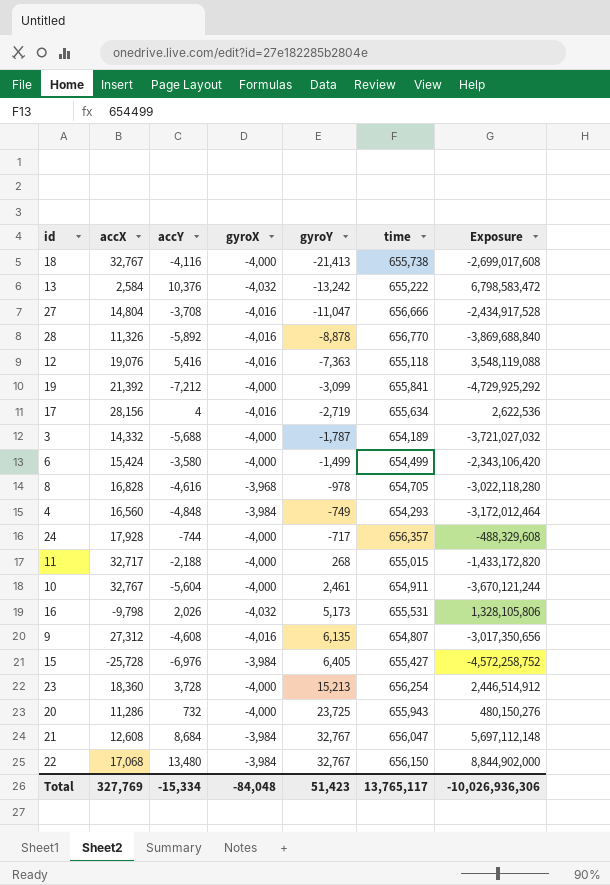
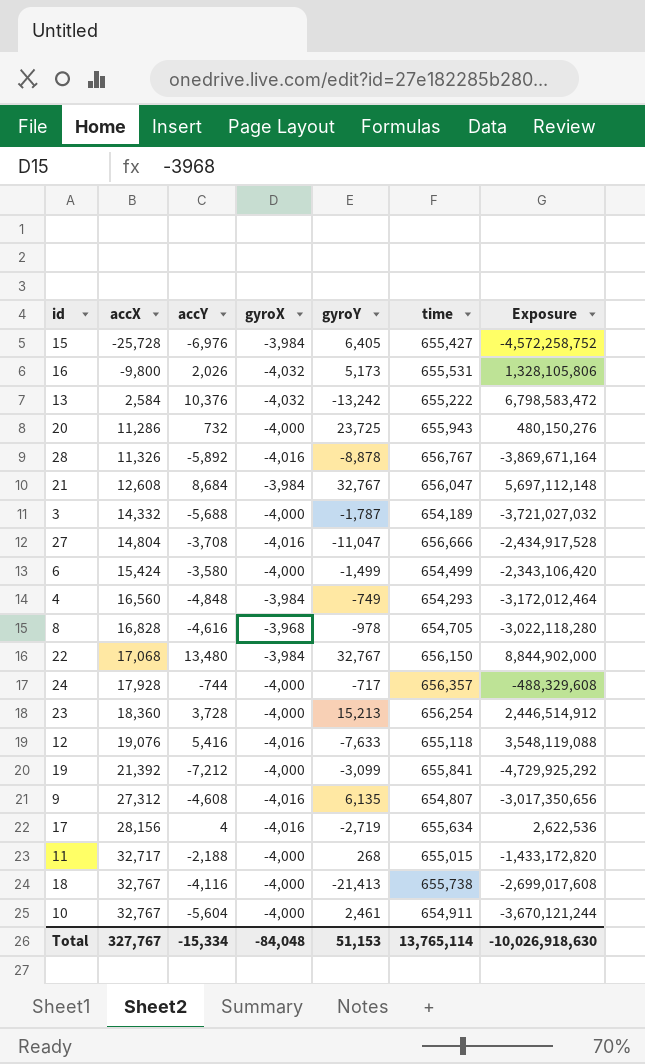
row order: gyroY ascending -> accX ascending
16 | accX: -9,798 -> -9,800
28 | time: 656,770 -> 656,767
28 | Exposure: -3,869,688,840 -> -3,869,671,164
12 | gyroY: -7,363 -> -7,633
Total | accX: 327,769 -> 327,767
Total | gyroY: 51,423 -> 51,153
Total | time: 13,765,117 -> 13,765,114
Total | Exposure: -10,026,936,306 -> -10,026,918,630

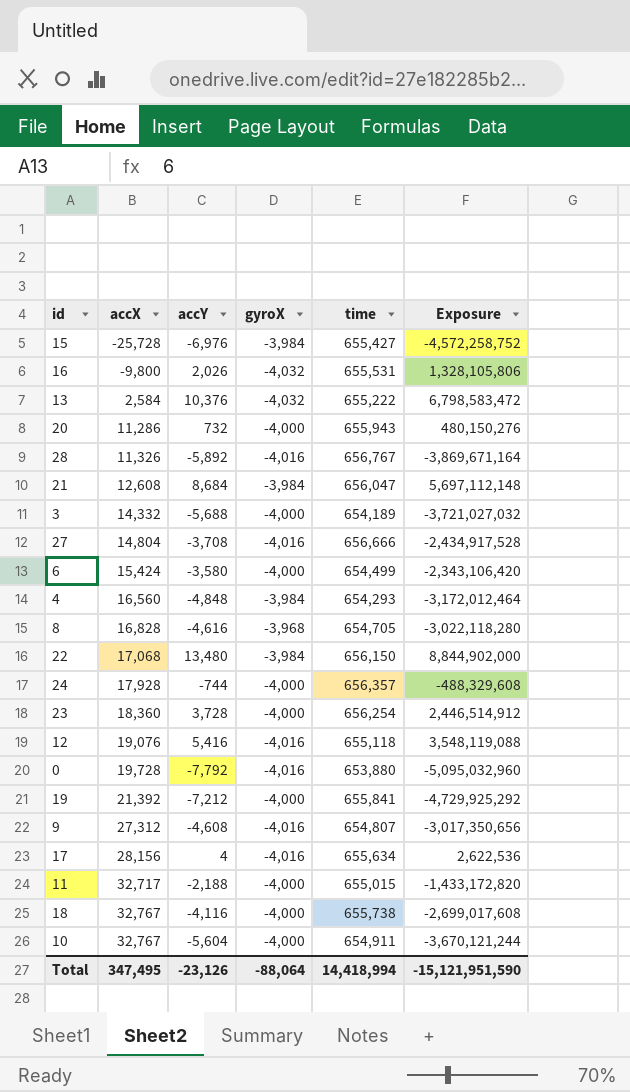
column gyroY | position: 5 -> none
row 0: none -> 19,728 | -7,792 | -4,016 | 653,880 | -5,095,032,960
Total | accX: 327,767 -> 347,495
Total | accY: -15,334 -> -23,126
Total | gyroX: -84,048 -> -88,064
Total | time: 13,765,114 -> 14,418,994
Total | Exposure: -10,026,918,630 -> -15,121,951,590

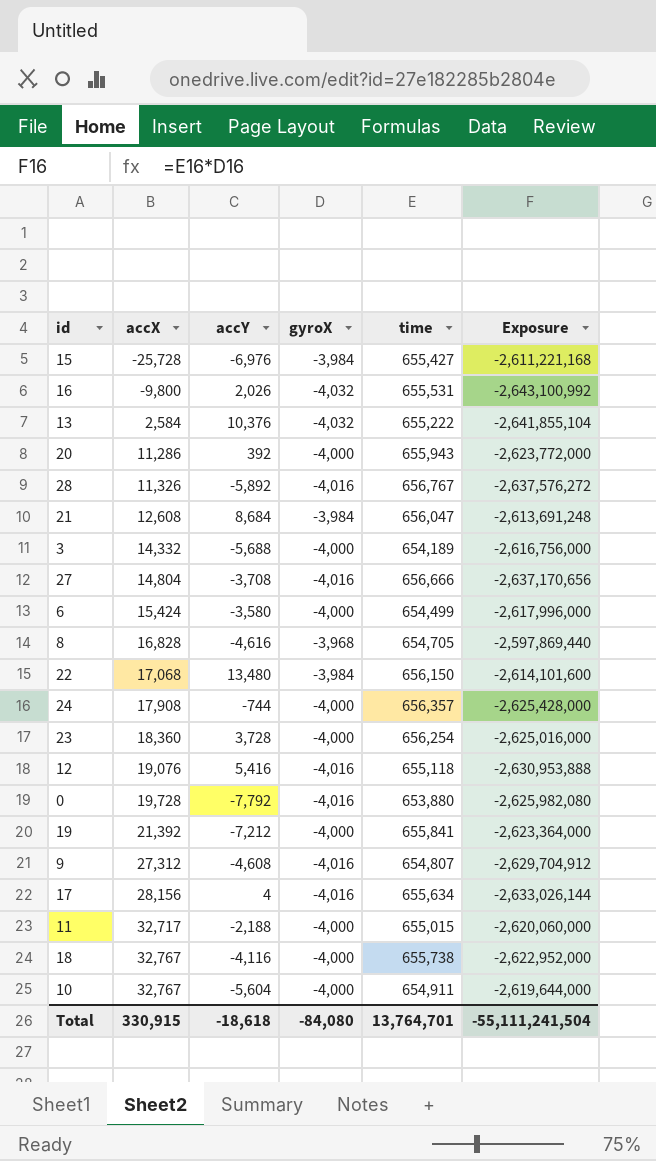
column Exposure | formula: [accY] * [time] -> [gyroX] * [time]
row 4: 16,560 | -4,848 | -3,984 | 654,293 | -3,172,012,464 -> none
20 | accY: 732 -> 392
24 | accX: 17,928 -> 17,908
Total | accX: 347,495 -> 330,915
Total | accY: -23,126 -> -18,618
Total | gyroX: -88,064 -> -84,080
Total | time: 14,418,994 -> 13,764,701
Total | Exposure: -15,121,951,590 -> -55,111,241,504

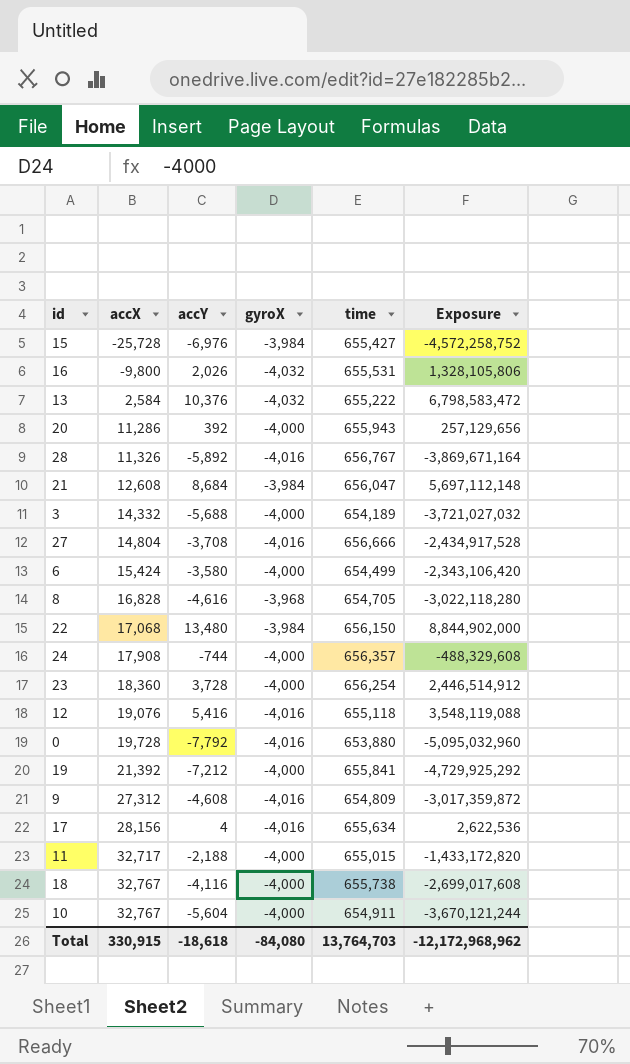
column Exposure | formula: [gyroX] * [time] -> [accY] * [time]
9 | time: 654,807 -> 654,809
Total | time: 13,764,701 -> 13,764,703
Total | Exposure: -55,111,241,504 -> -12,172,968,962

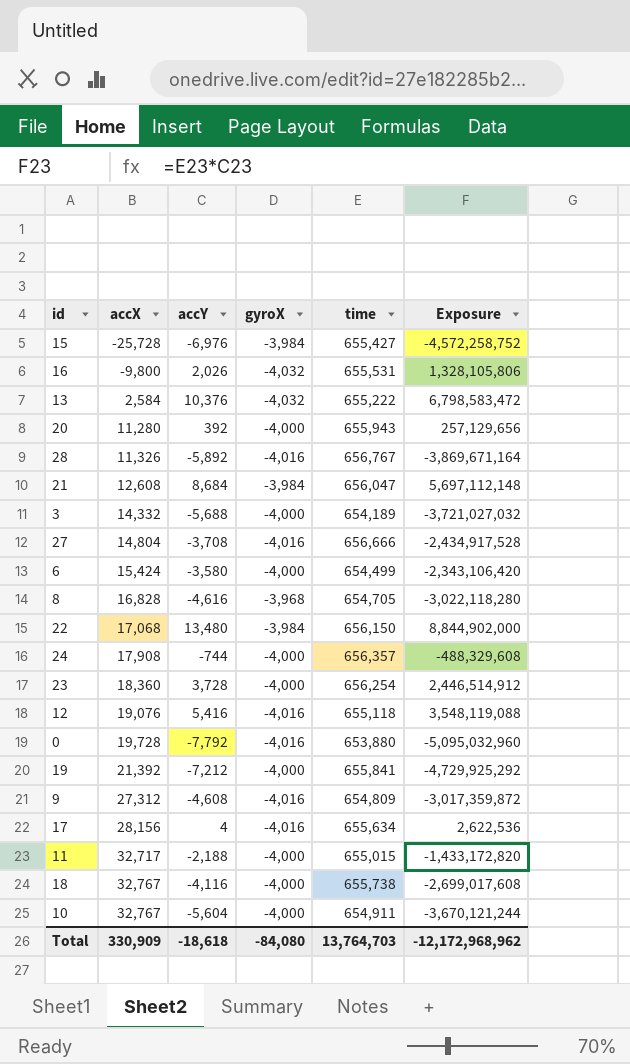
20 | accX: 11,286 -> 11,280
Total | accX: 330,915 -> 330,909

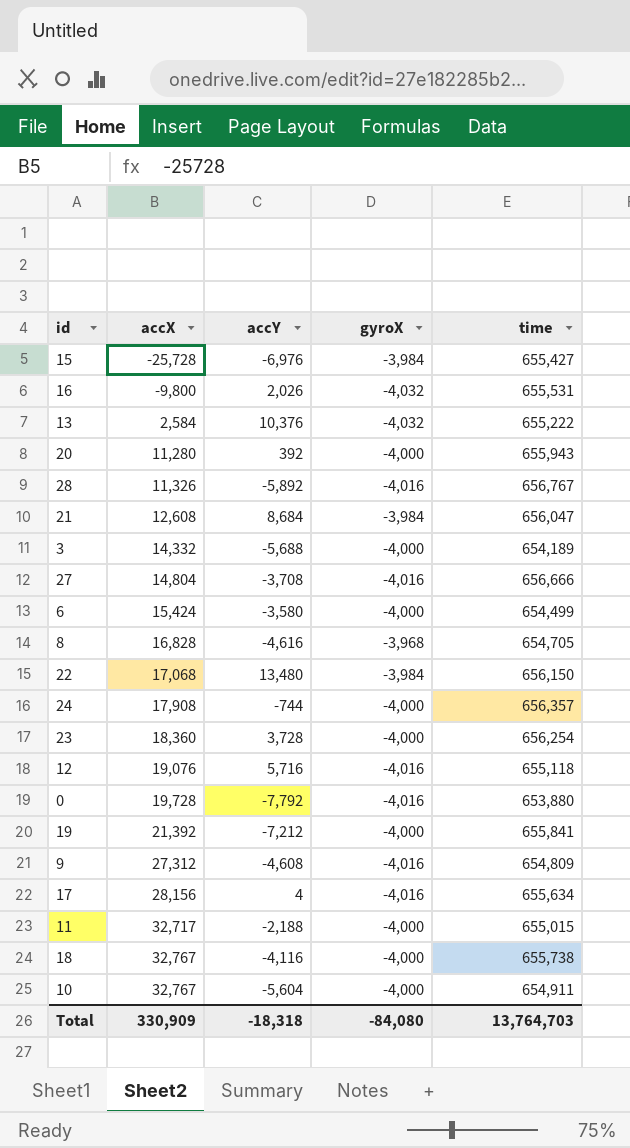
column Exposure | formula: [accY] * [time] -> none
12 | accY: 5,416 -> 5,716
Total | accY: -18,618 -> -18,318

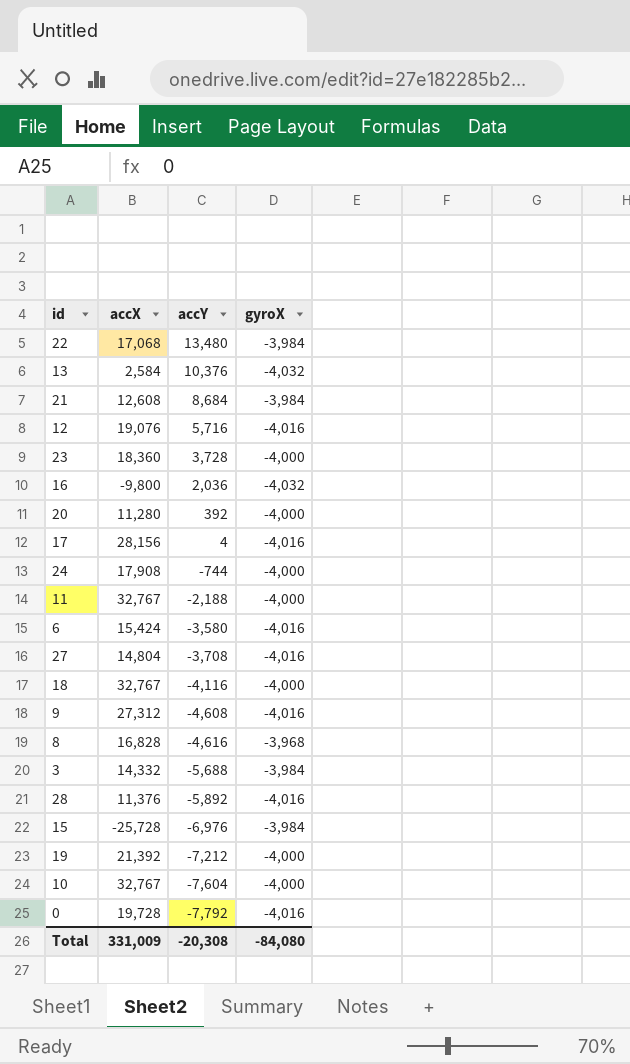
row order: accX ascending -> accY descending
column time | position: 5 -> none
16 | accY: 2,026 -> 2,036
11 | accX: 32,717 -> 32,767
6 | gyroX: -4,000 -> -4,016
3 | gyroX: -4,000 -> -3,984
28 | accX: 11,326 -> 11,376
10 | accY: -5,604 -> -7,604
Total | accX: 330,909 -> 331,009
Total | accY: -18,318 -> -20,308

